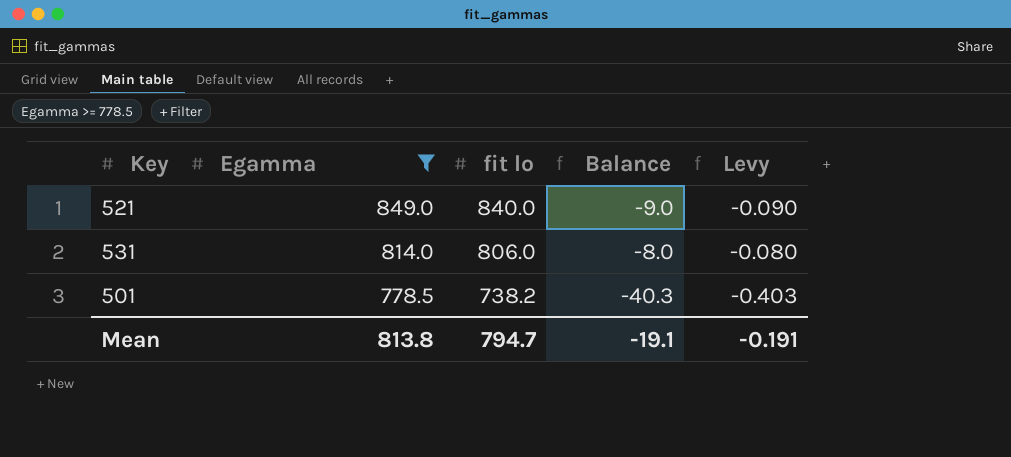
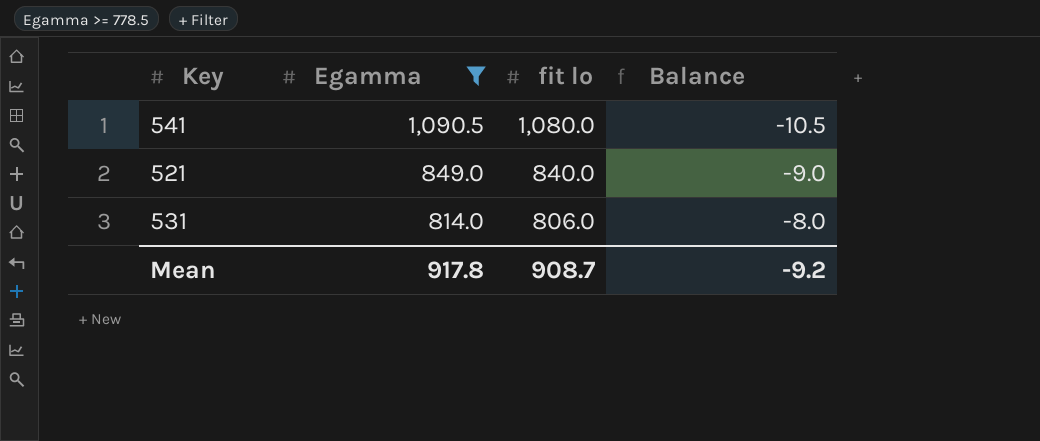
column Levy | formula: [Balance] * 0.01 -> none
row 501: 778.5 | 738.2 | -40.3 | -0.403 -> none
row 541: none -> 1,090.5 | 1,080.0 | -10.5
Mean | Egamma: 813.8 -> 917.8
Mean | fit lo: 794.7 -> 908.7
Mean | Balance: -19.1 -> -9.2

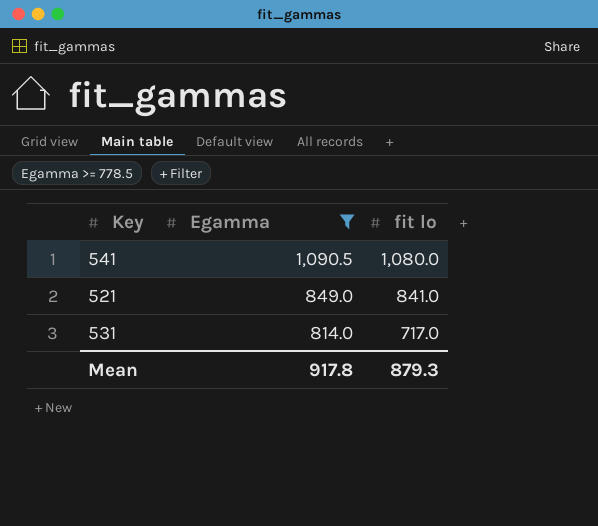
column Balance | formula: [fit lo] - [Egamma] -> none
521 | fit lo: 840.0 -> 841.0
531 | fit lo: 806.0 -> 717.0
Mean | fit lo: 908.7 -> 879.3

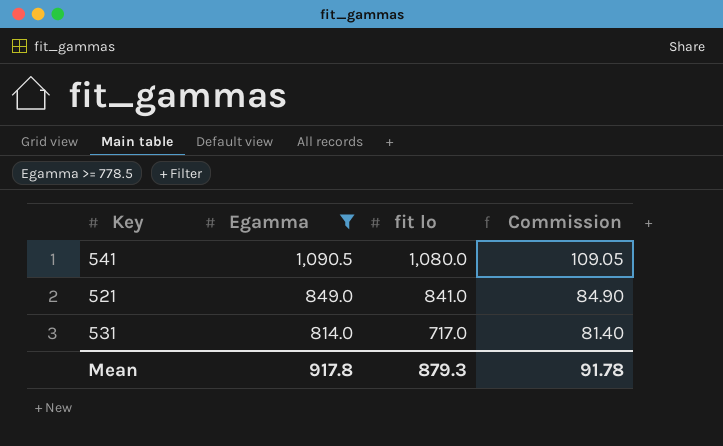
column Commission | formula: none -> [Egamma] * 0.1

